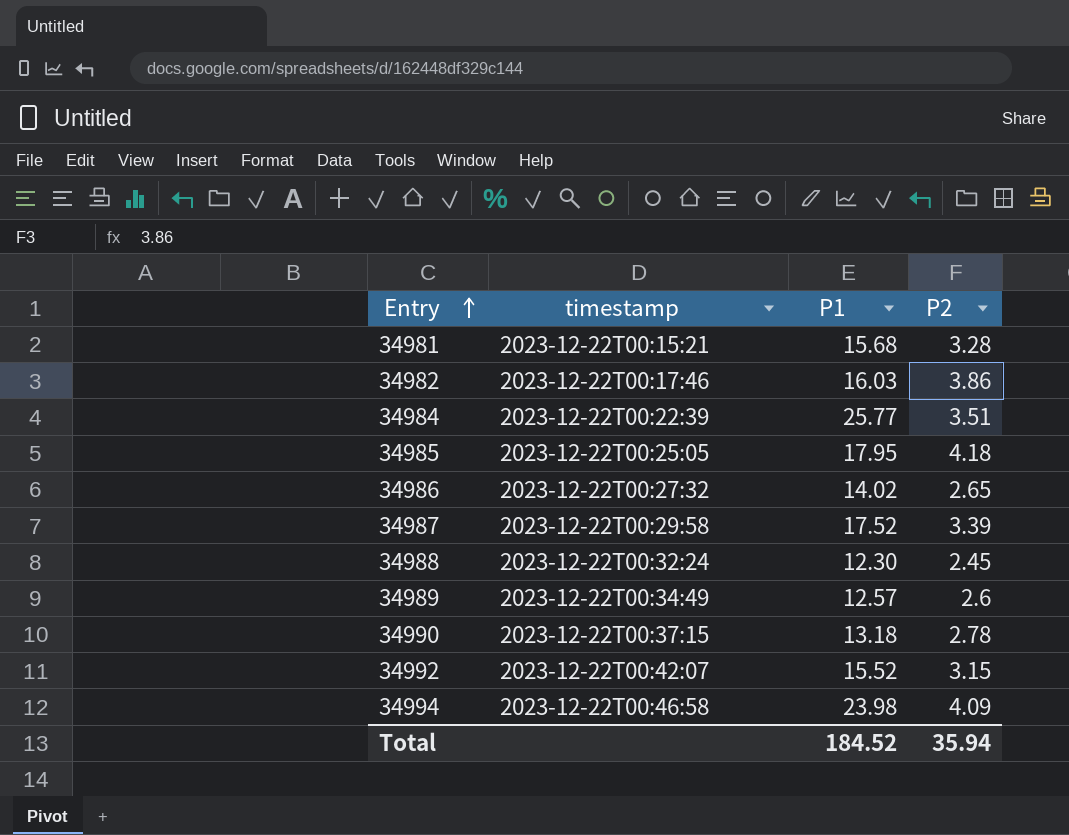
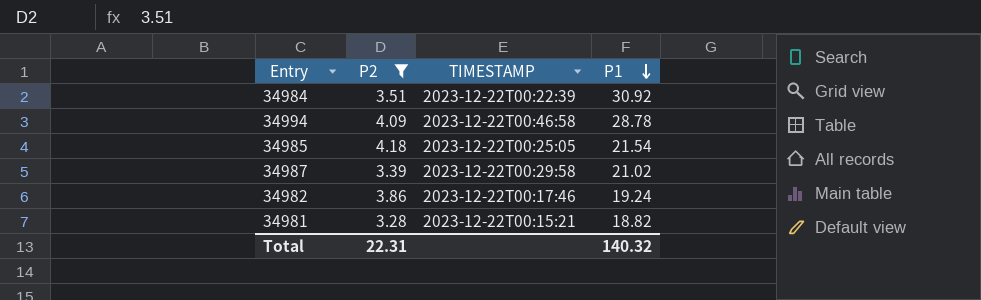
filter: none -> P2 >= 3.28
row order: Entry ascending -> P1 descending
column P2 | position: 4 -> 2
column name: timestamp -> TIMESTAMP
34984 | P1: 25.77 -> 30.92
34994 | P1: 23.98 -> 28.78
34985 | P1: 17.95 -> 21.54
34987 | P1: 17.52 -> 21.02
34982 | P1: 16.03 -> 19.24
34981 | P1: 15.68 -> 18.82
Total | P2: 35.94 -> 22.31
Total | P1: 184.52 -> 140.32

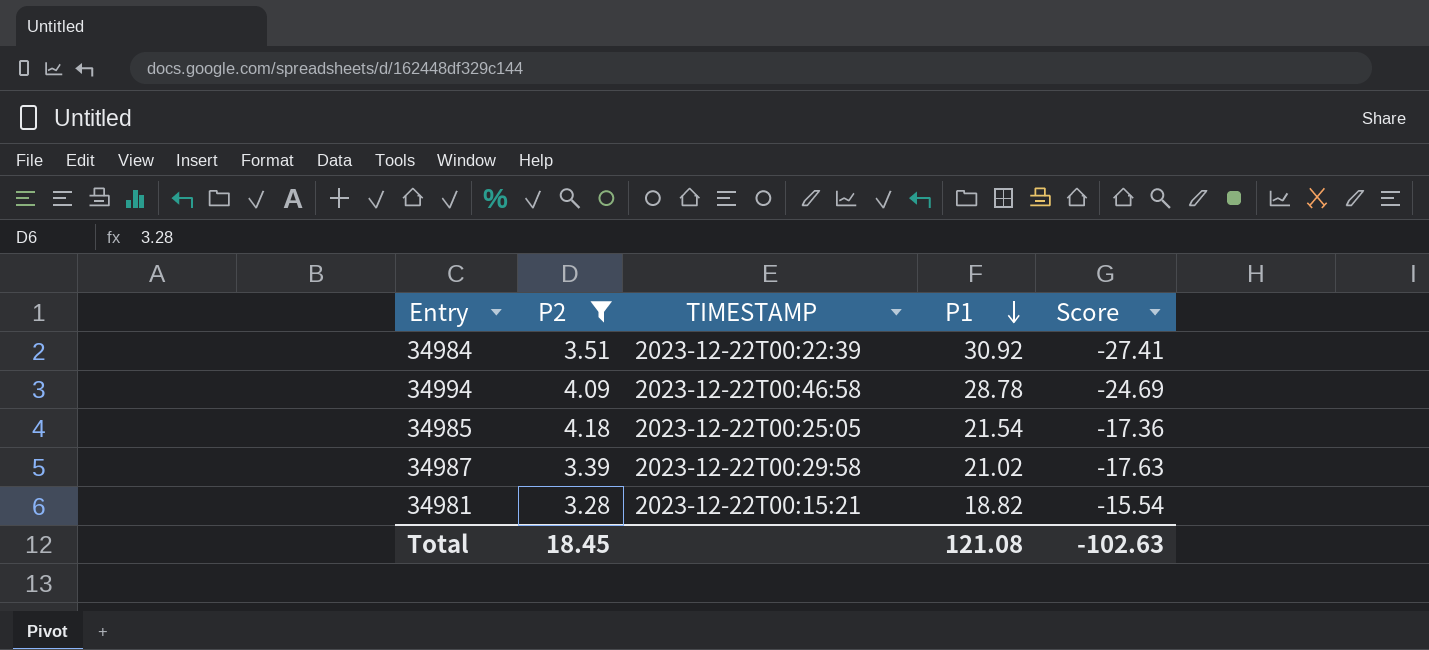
column Score | formula: none -> [P2] - [P1]
row 34982: 3.86 | 2023-12-22T00:17:46 | 19.24 -> none
Total | P2: 22.31 -> 18.45
Total | P1: 140.32 -> 121.08

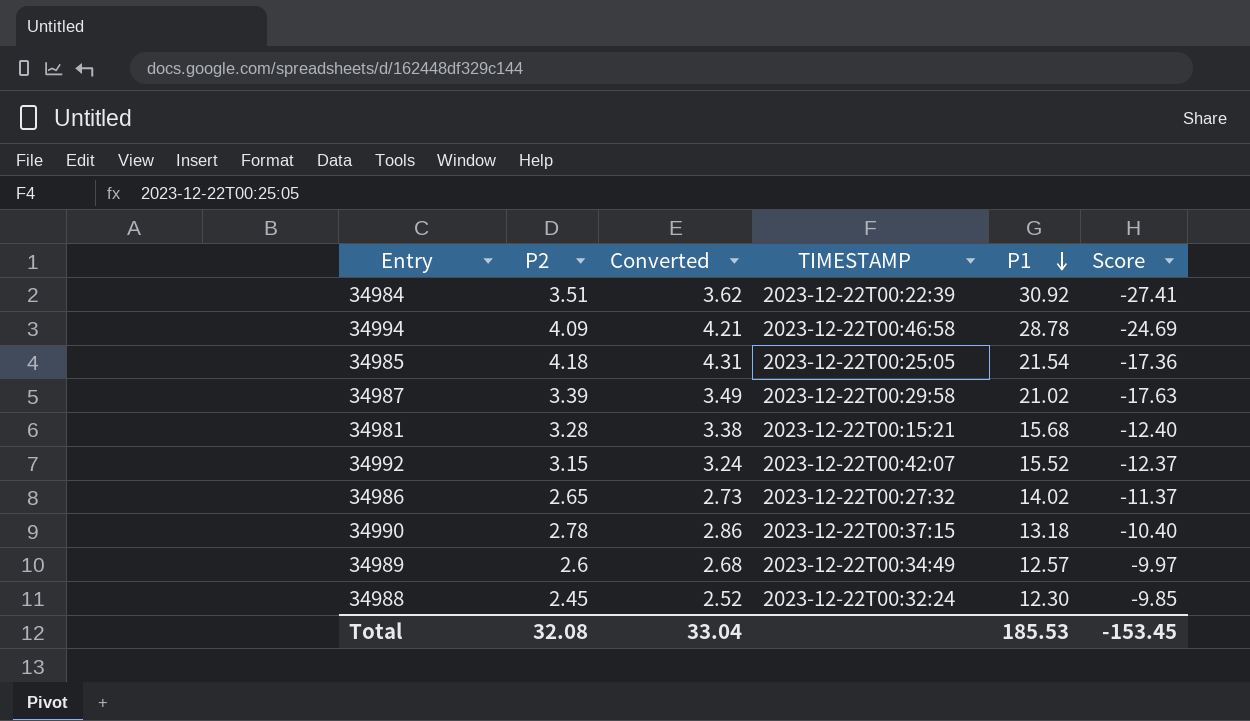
filter: P2 >= 3.28 -> none
column Converted | formula: none -> [P2] * 1.03
34981 | P1: 18.82 -> 15.68
34981 | Score: -15.54 -> -12.40
Total | P2: 18.45 -> 32.08
Total | P1: 121.08 -> 185.53
Total | Score: -102.63 -> -153.45

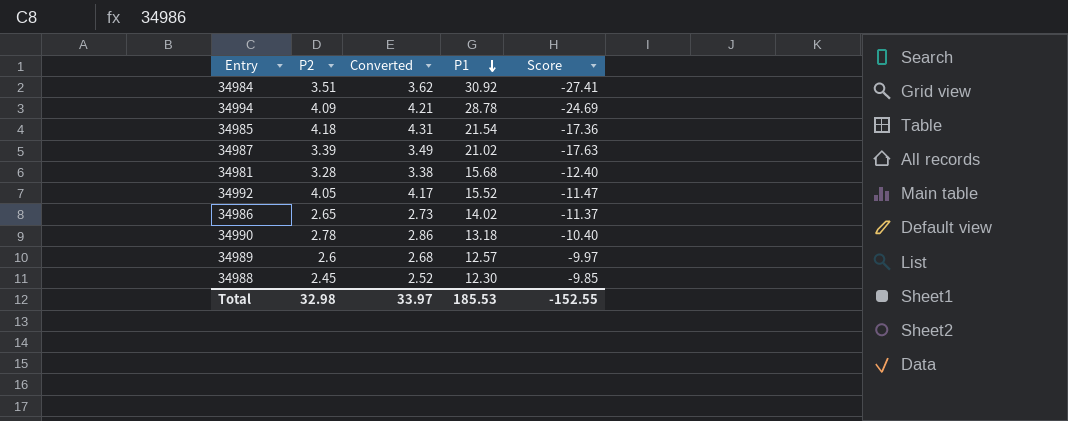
column TIMESTAMP | position: 4 -> none
34992 | P2: 3.15 -> 4.05
34992 | Converted: 3.24 -> 4.17
34992 | Score: -12.37 -> -11.47
Total | P2: 32.08 -> 32.98
Total | Converted: 33.04 -> 33.97
Total | Score: -153.45 -> -152.55

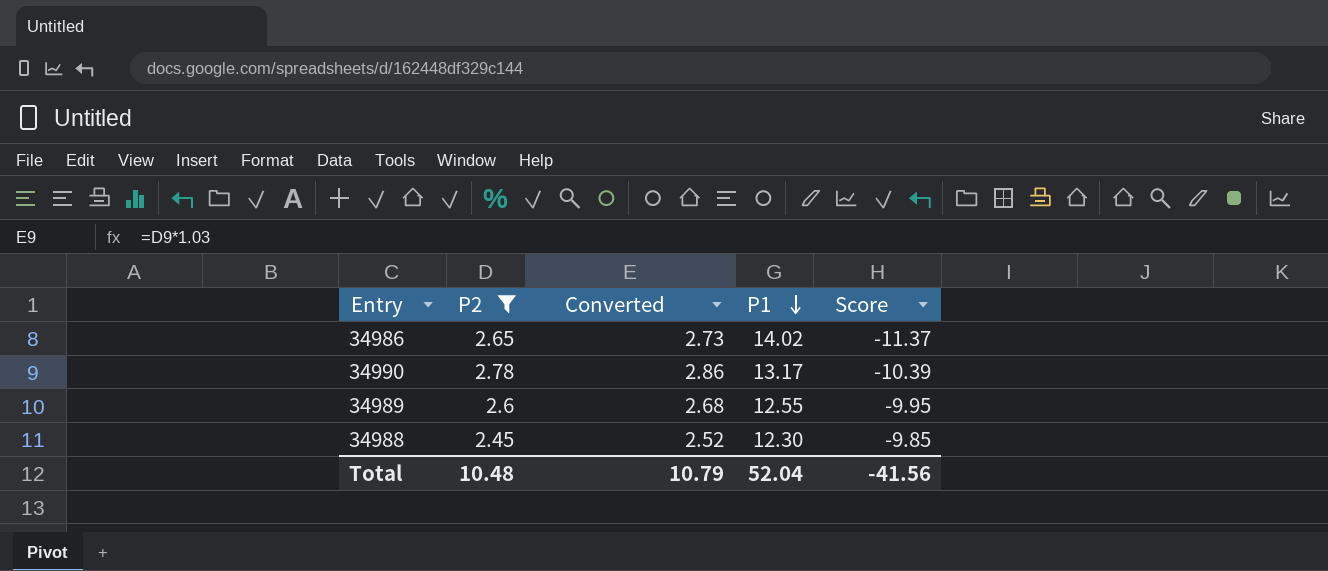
filter: none -> P2 <= 2.78
34990 | P1: 13.18 -> 13.17
34990 | Score: -10.40 -> -10.39
34989 | P1: 12.57 -> 12.55
34989 | Score: -9.97 -> -9.95
Total | P2: 32.98 -> 10.48
Total | Converted: 33.97 -> 10.79
Total | P1: 185.53 -> 52.04
Total | Score: -152.55 -> -41.56

